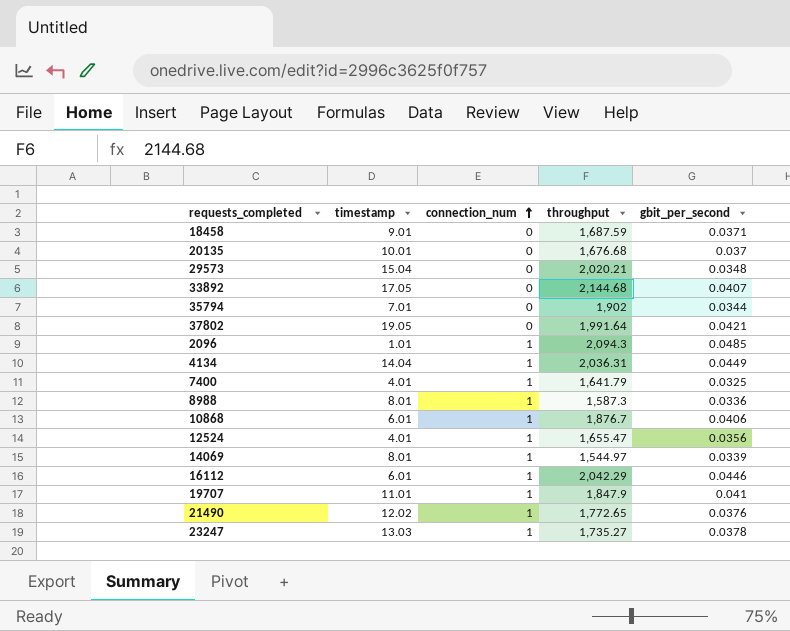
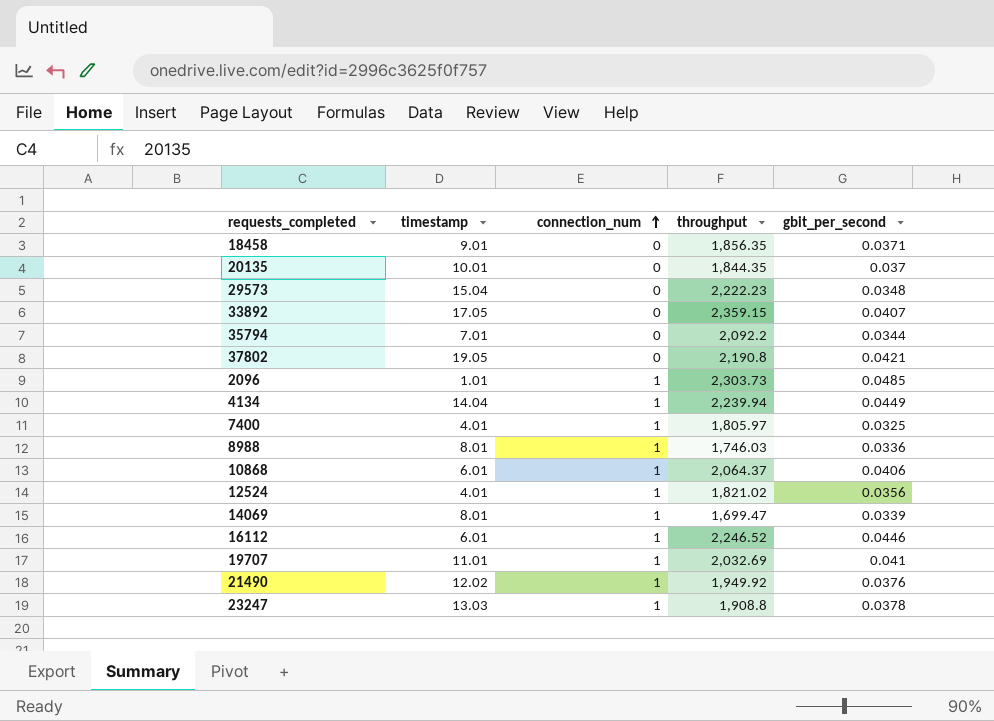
18458 | throughput: 1,687.59 -> 1,856.35
20135 | throughput: 1,676.68 -> 1,844.35
29573 | throughput: 2,020.21 -> 2,222.23
33892 | throughput: 2,144.68 -> 2,359.15
35794 | throughput: 1,902 -> 2,092.2
37802 | throughput: 1,991.64 -> 2,190.8
2096 | throughput: 2,094.3 -> 2,303.73
4134 | throughput: 2,036.31 -> 2,239.94
7400 | throughput: 1,641.79 -> 1,805.97
8988 | throughput: 1,587.3 -> 1,746.03
10868 | throughput: 1,876.7 -> 2,064.37
12524 | throughput: 1,655.47 -> 1,821.02
14069 | throughput: 1,544.97 -> 1,699.47
16112 | throughput: 2,042.29 -> 2,246.52
19707 | throughput: 1,847.9 -> 2,032.69
21490 | throughput: 1,772.65 -> 1,949.92
23247 | throughput: 1,735.27 -> 1,908.8

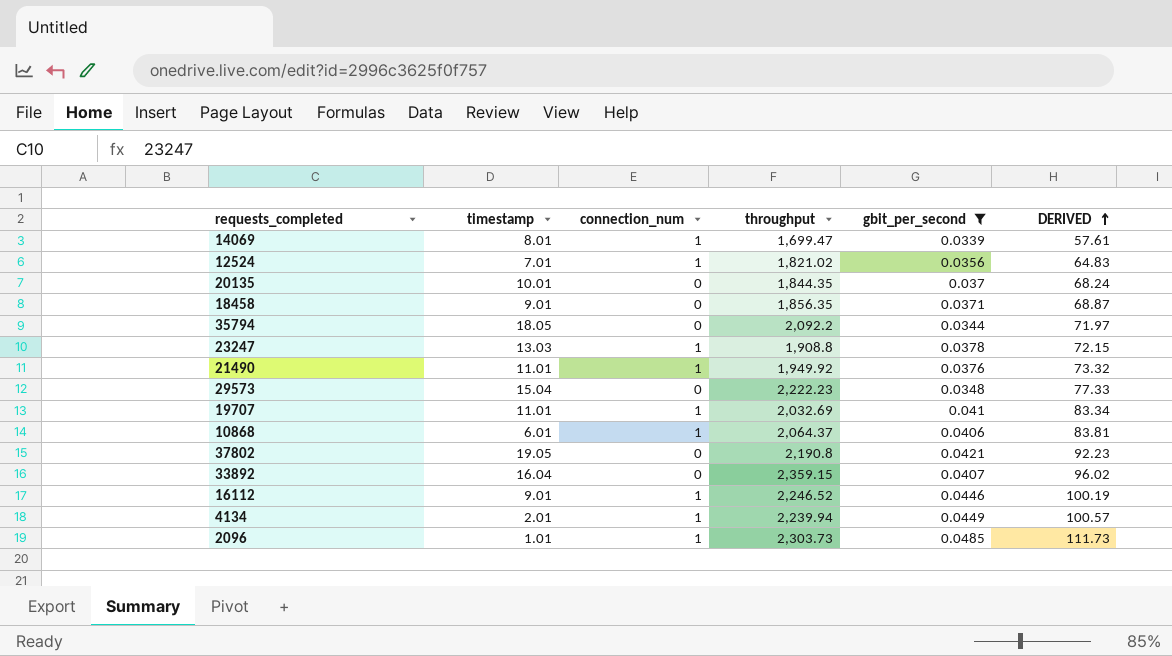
filter: none -> gbit_per_second >= 0.0339
row order: connection_num ascending -> DERIVED ascending
column DERIVED | formula: none -> [throughput] * [gbit_per_second]
12524 | timestamp: 4.01 -> 7.01
35794 | timestamp: 7.01 -> 18.05
21490 | timestamp: 12.02 -> 11.01
33892 | timestamp: 17.05 -> 16.04
16112 | timestamp: 6.01 -> 9.01
4134 | timestamp: 14.04 -> 2.01

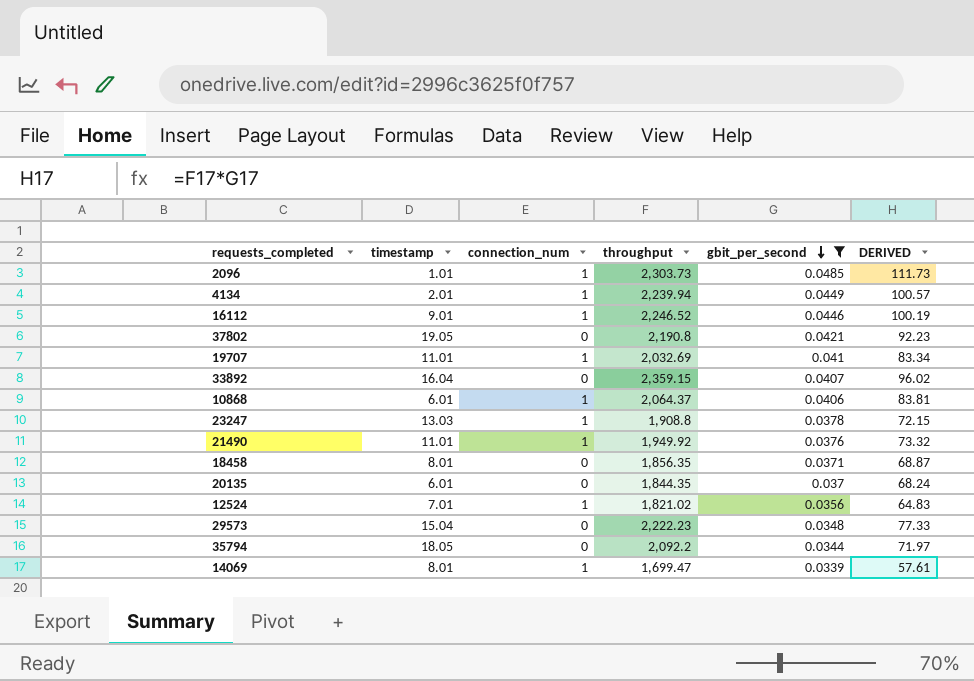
row order: DERIVED ascending -> gbit_per_second descending
18458 | timestamp: 9.01 -> 8.01
20135 | timestamp: 10.01 -> 6.01

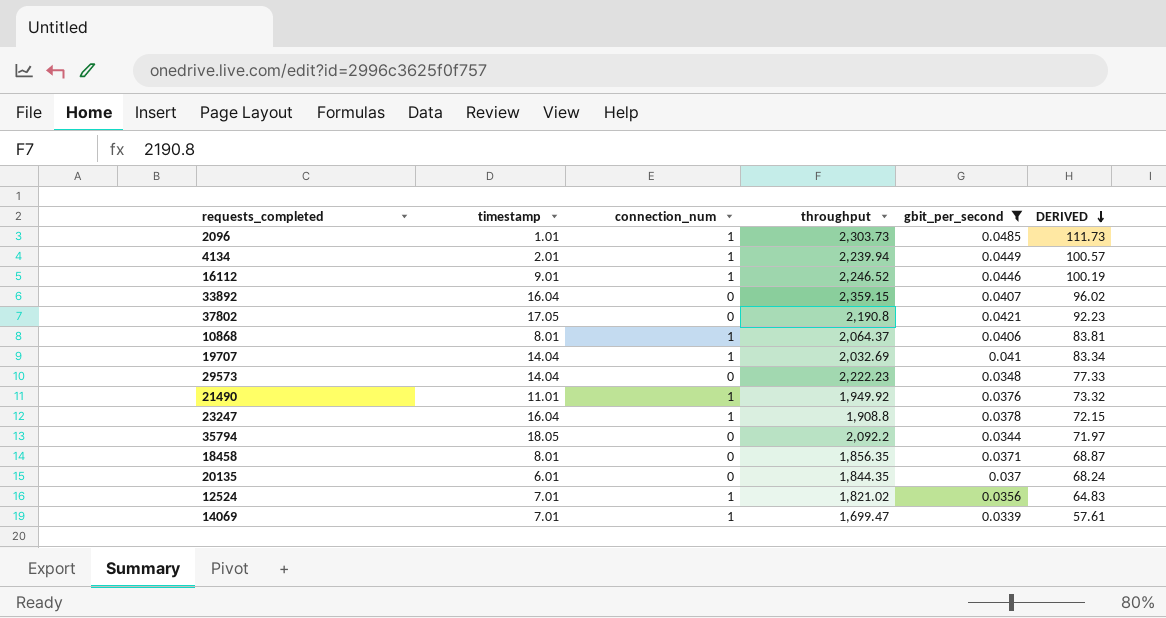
row order: gbit_per_second descending -> DERIVED descending
37802 | timestamp: 19.05 -> 17.05
10868 | timestamp: 6.01 -> 8.01
19707 | timestamp: 11.01 -> 14.04
29573 | timestamp: 15.04 -> 14.04
23247 | timestamp: 13.03 -> 16.04
14069 | timestamp: 8.01 -> 7.01

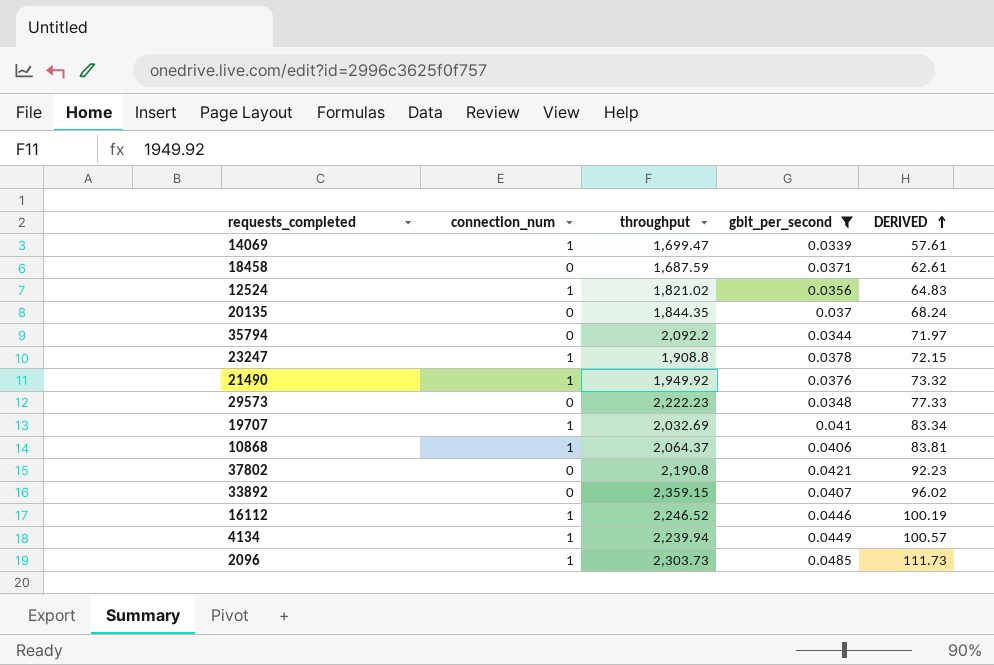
row order: DERIVED descending -> DERIVED ascending
column timestamp | position: 2 -> none
18458 | throughput: 1,856.35 -> 1,687.59
18458 | DERIVED: 68.87 -> 62.61

